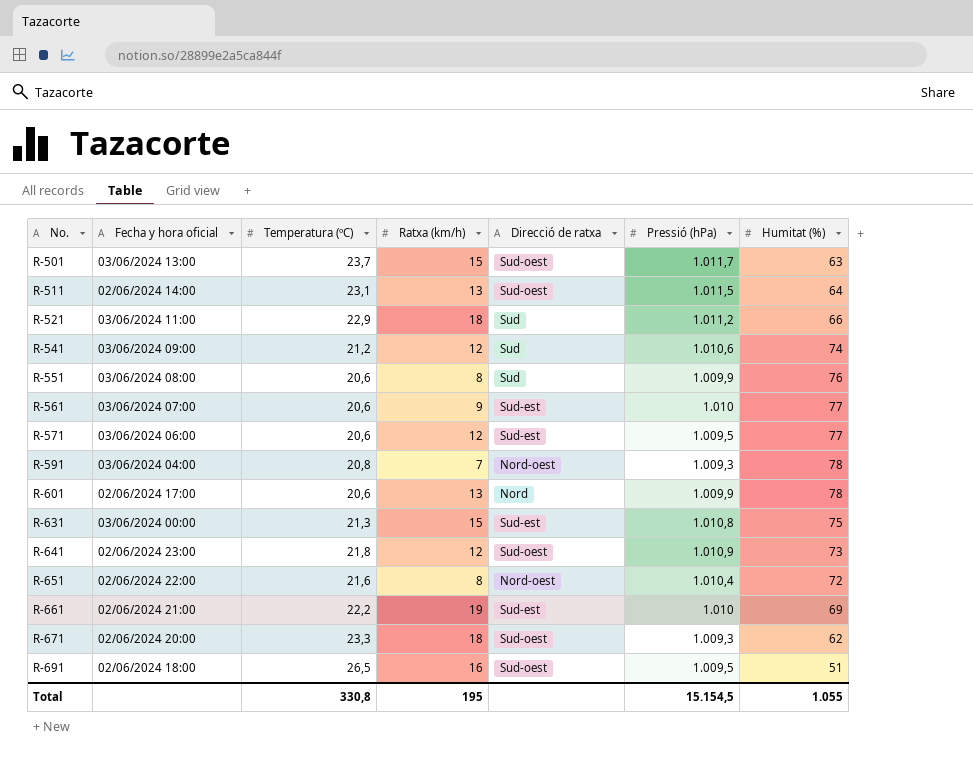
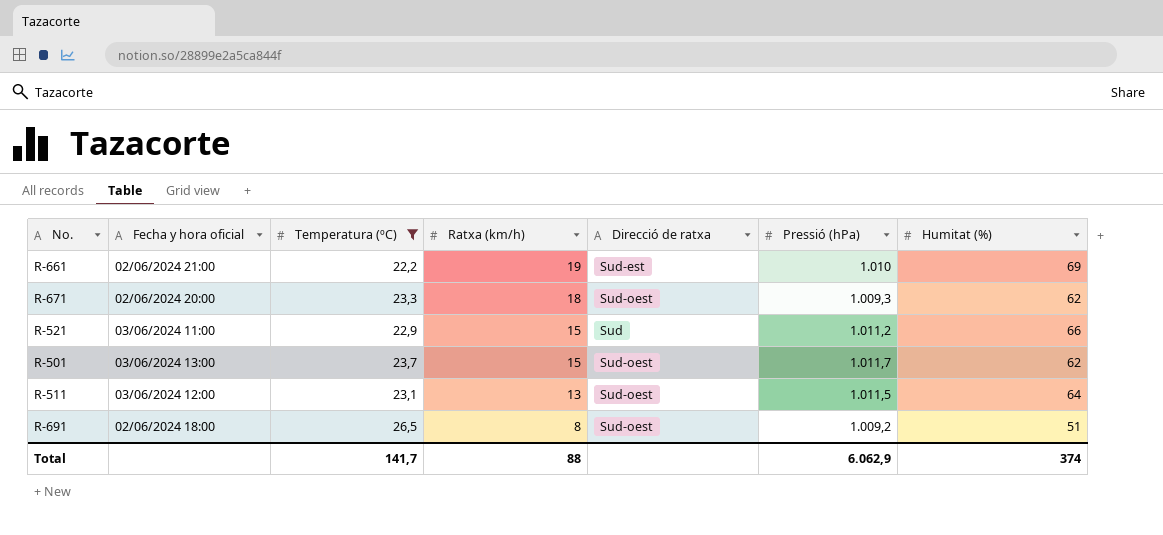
filter: none -> Temperatura (ºC) >= 22,2
row order: No. ascending -> Ratxa (km/h) descending
R-521 | Ratxa (km/h): 18 -> 15
R-501 | Humitat (%): 63 -> 62
R-511 | Fecha y hora oficial: 02/06/2024 14:00 -> 03/06/2024 12:00
R-691 | Ratxa (km/h): 16 -> 8
R-691 | Pressió (hPa): 1.009,5 -> 1.009,2
Total | Temperatura (ºC): 330,8 -> 141,7
Total | Ratxa (km/h): 195 -> 88
Total | Pressió (hPa): 15.154,5 -> 6.062,9
Total | Humitat (%): 1.055 -> 374

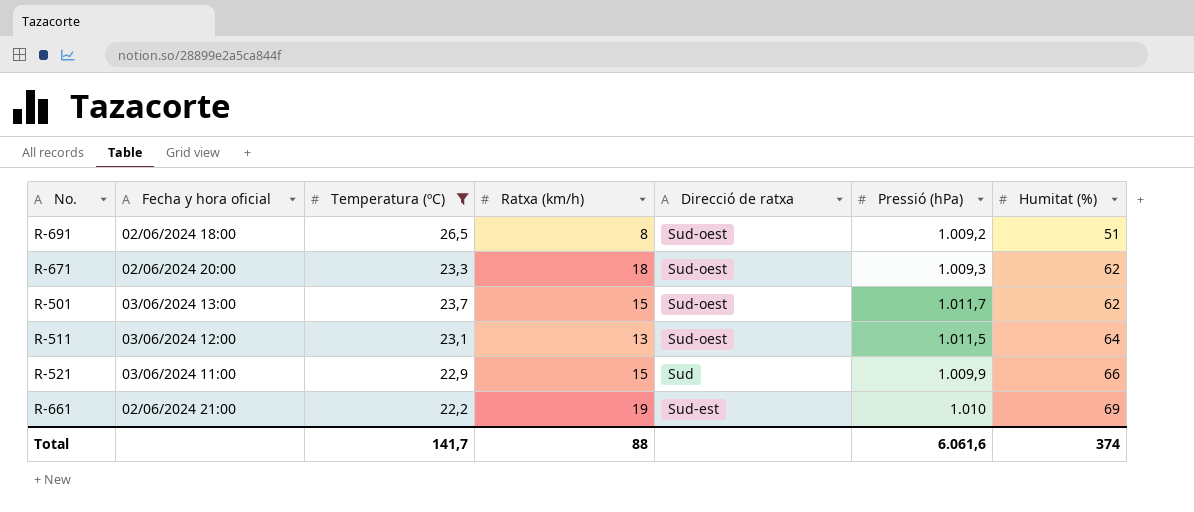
row order: Ratxa (km/h) descending -> Humitat (%) ascending
R-521 | Pressió (hPa): 1.011,2 -> 1.009,9
Total | Pressió (hPa): 6.062,9 -> 6.061,6

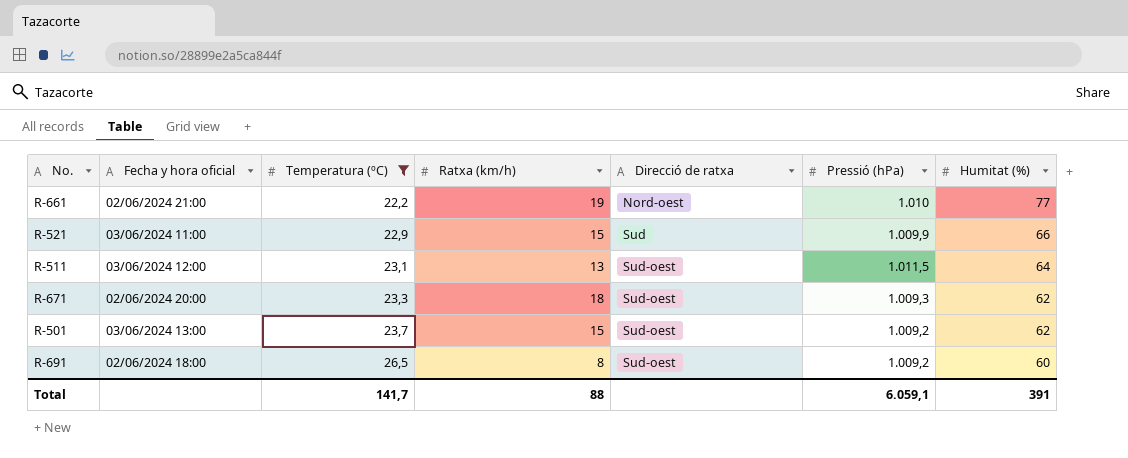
row order: Humitat (%) ascending -> Temperatura (ºC) ascending
R-661 | Direcció de ratxa: Sud-est -> Nord-oest
R-661 | Humitat (%): 69 -> 77
R-501 | Pressió (hPa): 1.011,7 -> 1.009,2
R-691 | Humitat (%): 51 -> 60
Total | Pressió (hPa): 6.061,6 -> 6.059,1
Total | Humitat (%): 374 -> 391

